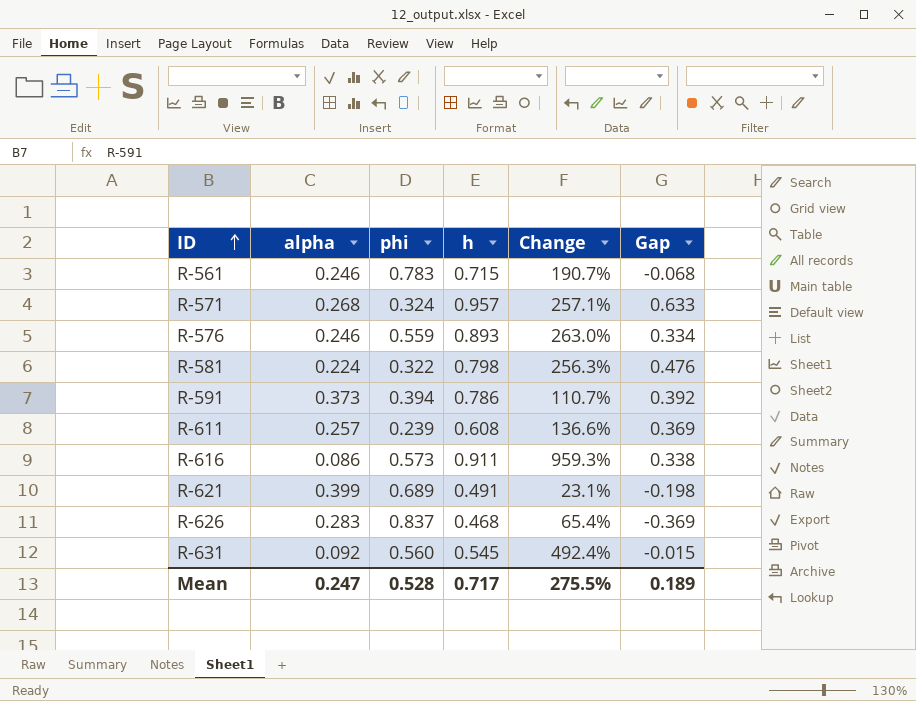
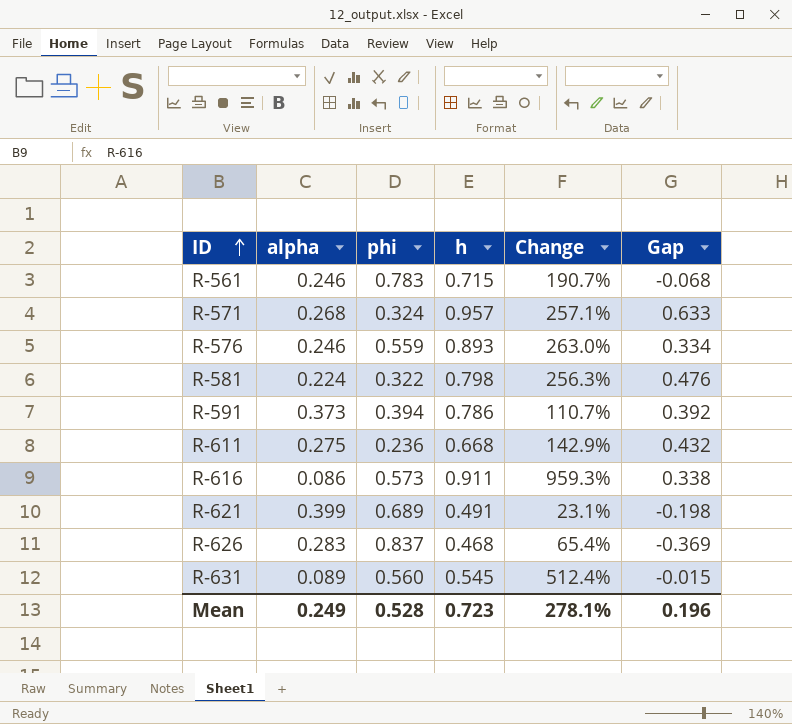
R-611 | alpha: 0.257 -> 0.275
R-611 | phi: 0.239 -> 0.236
R-611 | h: 0.608 -> 0.668
R-611 | Change: 136.6% -> 142.9%
R-611 | Gap: 0.369 -> 0.432
R-631 | alpha: 0.092 -> 0.089
R-631 | Change: 492.4% -> 512.4%
Mean | alpha: 0.247 -> 0.249
Mean | h: 0.717 -> 0.723
Mean | Change: 275.5% -> 278.1%
Mean | Gap: 0.189 -> 0.196

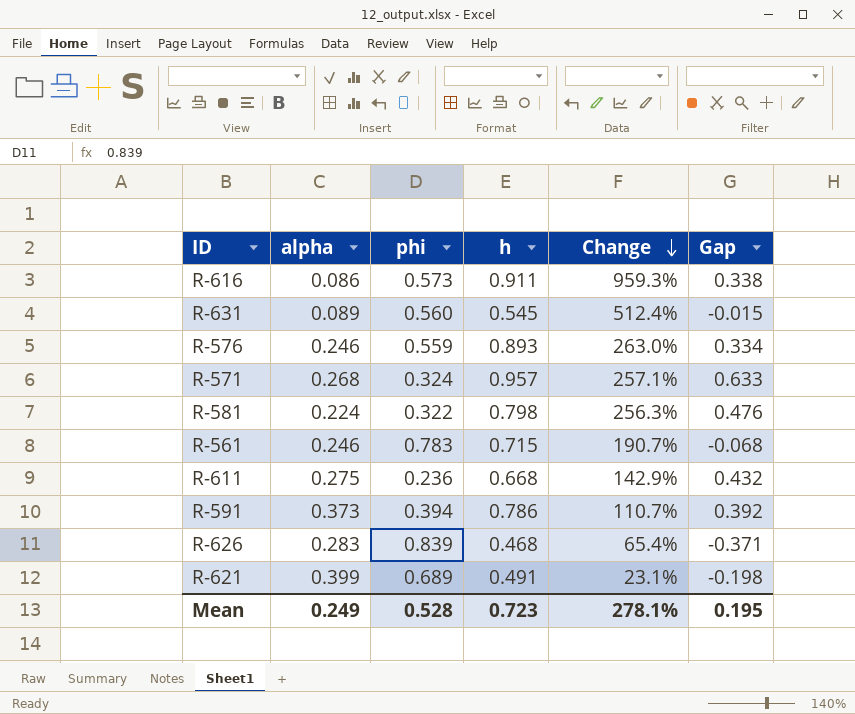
row order: ID ascending -> Change descending
R-626 | phi: 0.837 -> 0.839
R-626 | Gap: -0.369 -> -0.371
Mean | Gap: 0.196 -> 0.195

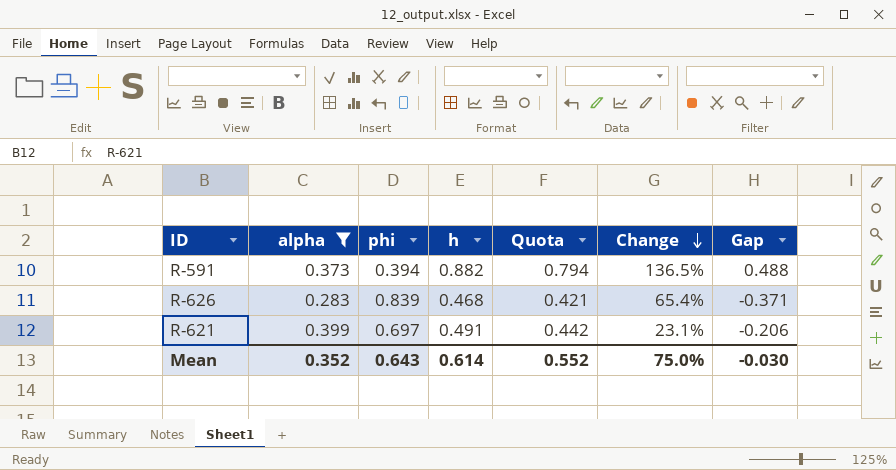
filter: none -> alpha >= 0.283
column Quota | formula: none -> [h] * 0.9
R-591 | h: 0.786 -> 0.882
R-591 | Change: 110.7% -> 136.5%
R-591 | Gap: 0.392 -> 0.488
R-621 | phi: 0.689 -> 0.697
R-621 | Gap: -0.198 -> -0.206
Mean | alpha: 0.249 -> 0.352
Mean | phi: 0.528 -> 0.643
Mean | h: 0.723 -> 0.614
Mean | Change: 278.1% -> 75.0%
Mean | Gap: 0.195 -> -0.030

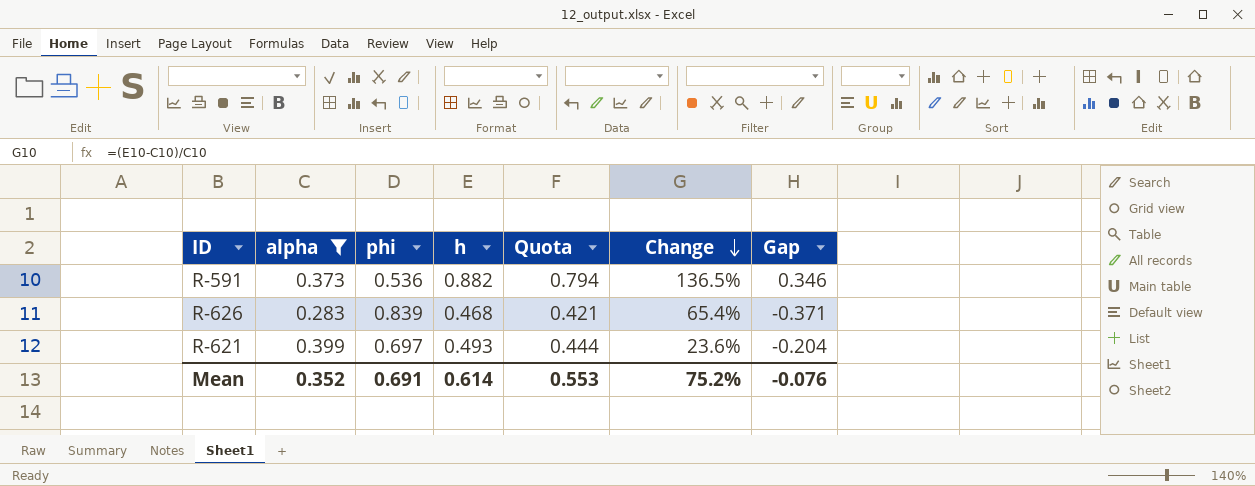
R-591 | phi: 0.394 -> 0.536
R-591 | Gap: 0.488 -> 0.346
R-621 | h: 0.491 -> 0.493
R-621 | Quota: 0.442 -> 0.444
R-621 | Change: 23.1% -> 23.6%
R-621 | Gap: -0.206 -> -0.204
Mean | phi: 0.643 -> 0.691
Mean | Quota: 0.552 -> 0.553
Mean | Change: 75.0% -> 75.2%
Mean | Gap: -0.030 -> -0.076

